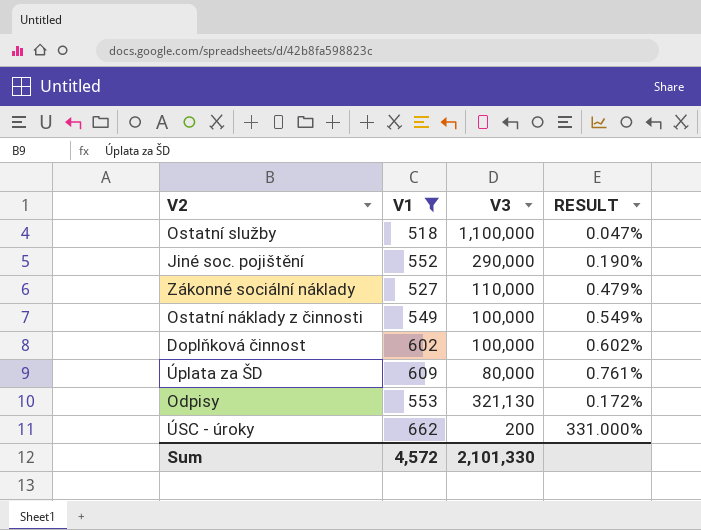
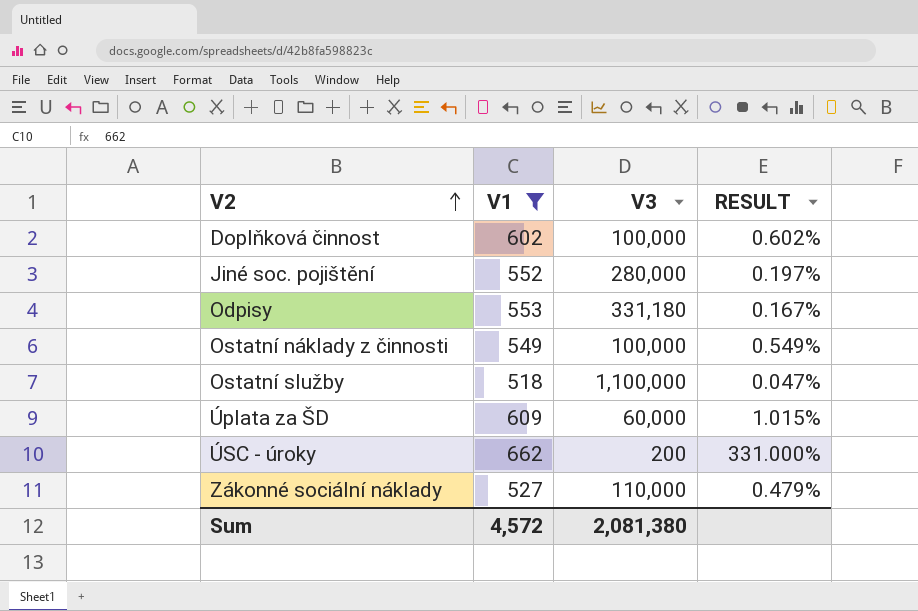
row order: none -> V2 ascending
Jiné soc. pojištění | V3: 290,000 -> 280,000
Jiné soc. pojištění | RESULT: 0.190% -> 0.197%
Odpisy | V3: 321,130 -> 331,180
Odpisy | RESULT: 0.172% -> 0.167%
Úplata za ŠD | V3: 80,000 -> 60,000
Úplata za ŠD | RESULT: 0.761% -> 1.015%
Sum | V3: 2,101,330 -> 2,081,380

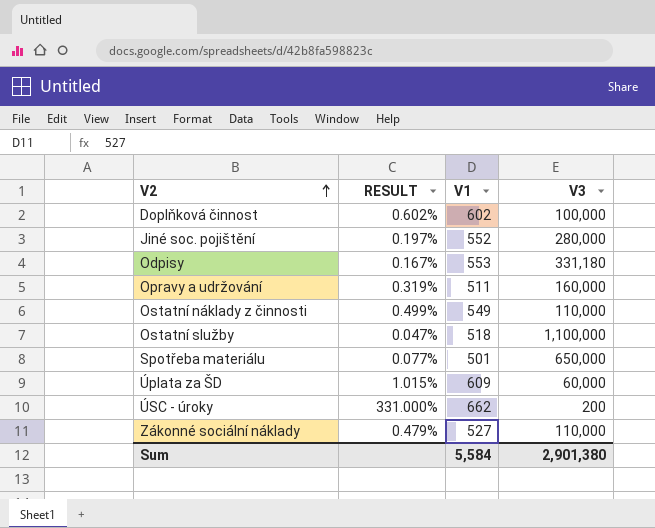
filter: V1 >= 518 -> none
column RESULT | position: 4 -> 2
Ostatní náklady z činnosti | RESULT: 0.549% -> 0.499%
Ostatní náklady z činnosti | V3: 100,000 -> 110,000
Sum | V1: 4,572 -> 5,584
Sum | V3: 2,081,380 -> 2,901,380

